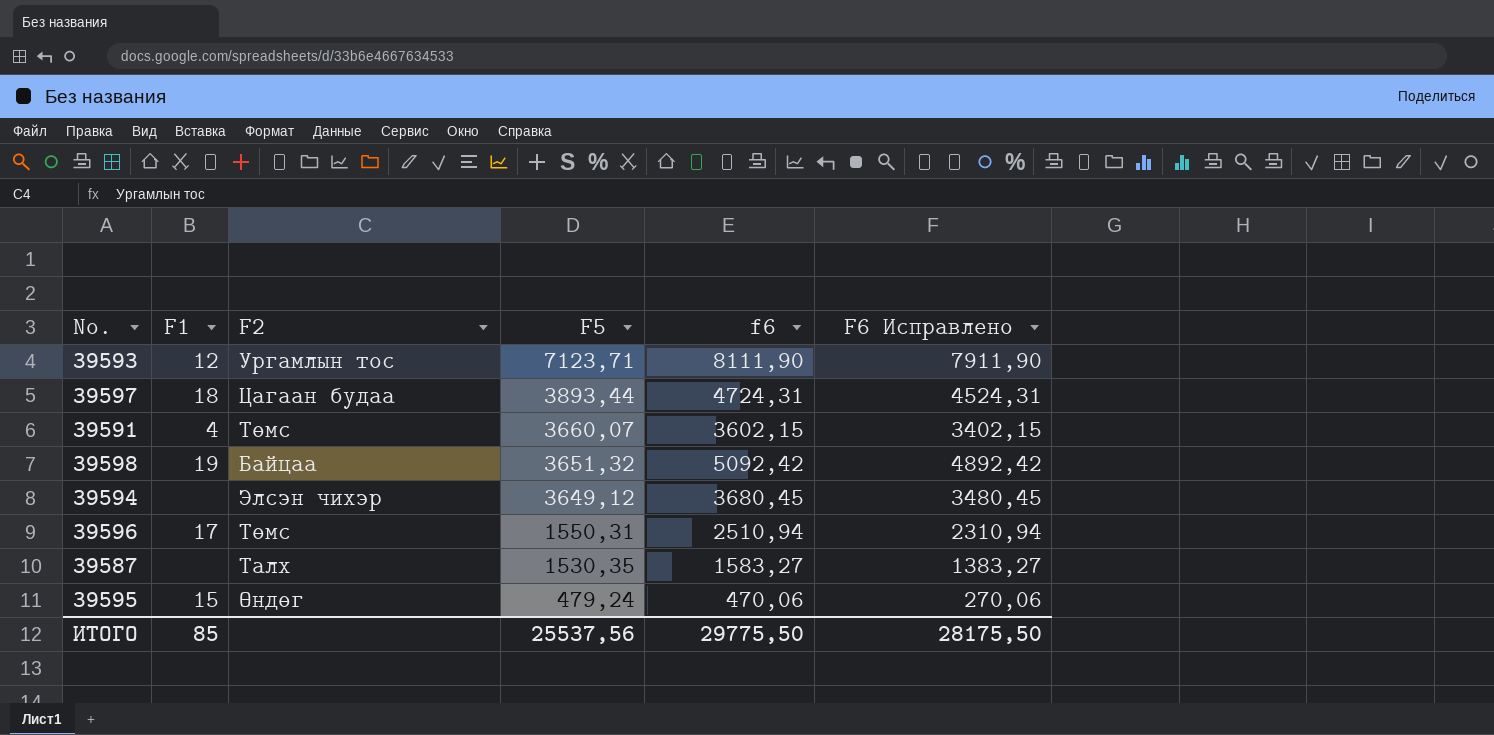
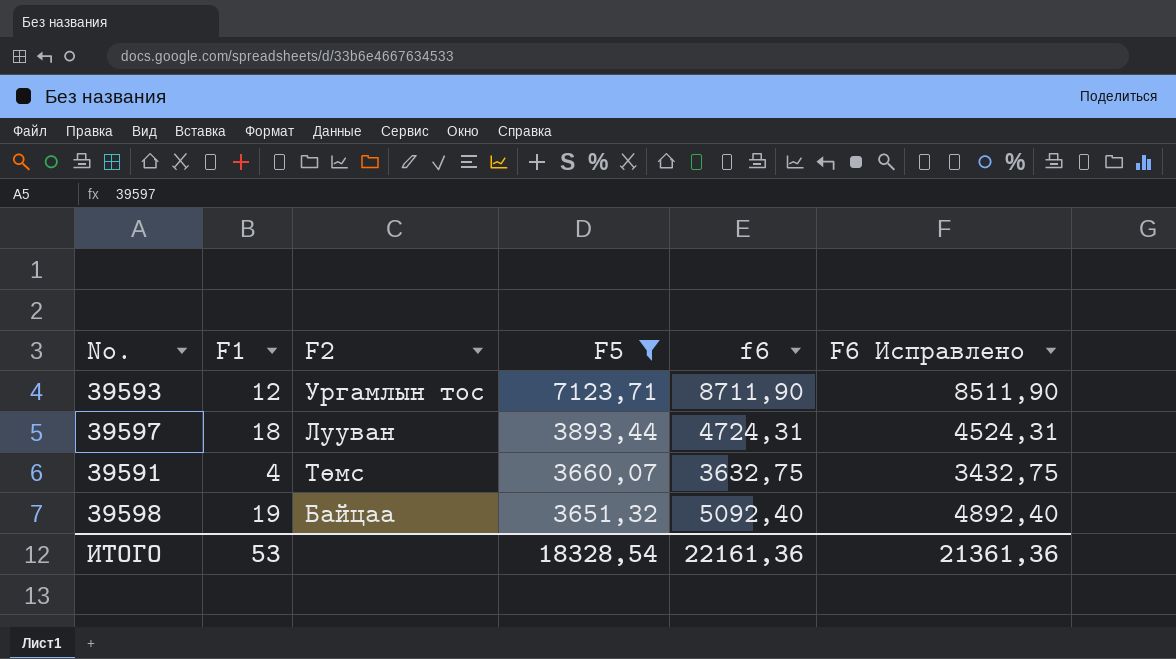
filter: none -> F5 >= 3651,32
39593 | f6: 8111,90 -> 8711,90
39593 | F6 Исправлено: 7911,90 -> 8511,90
39597 | F2: Цагаан будаа -> Лууван
39591 | f6: 3602,15 -> 3632,75
39591 | F6 Исправлено: 3402,15 -> 3432,75
39598 | f6: 5092,42 -> 5092,40
39598 | F6 Исправлено: 4892,42 -> 4892,40
ИТОГО | F1: 85 -> 53
ИТОГО | F5: 25537,56 -> 18328,54
ИТОГО | f6: 29775,50 -> 22161,36
ИТОГО | F6 Исправлено: 28175,50 -> 21361,36

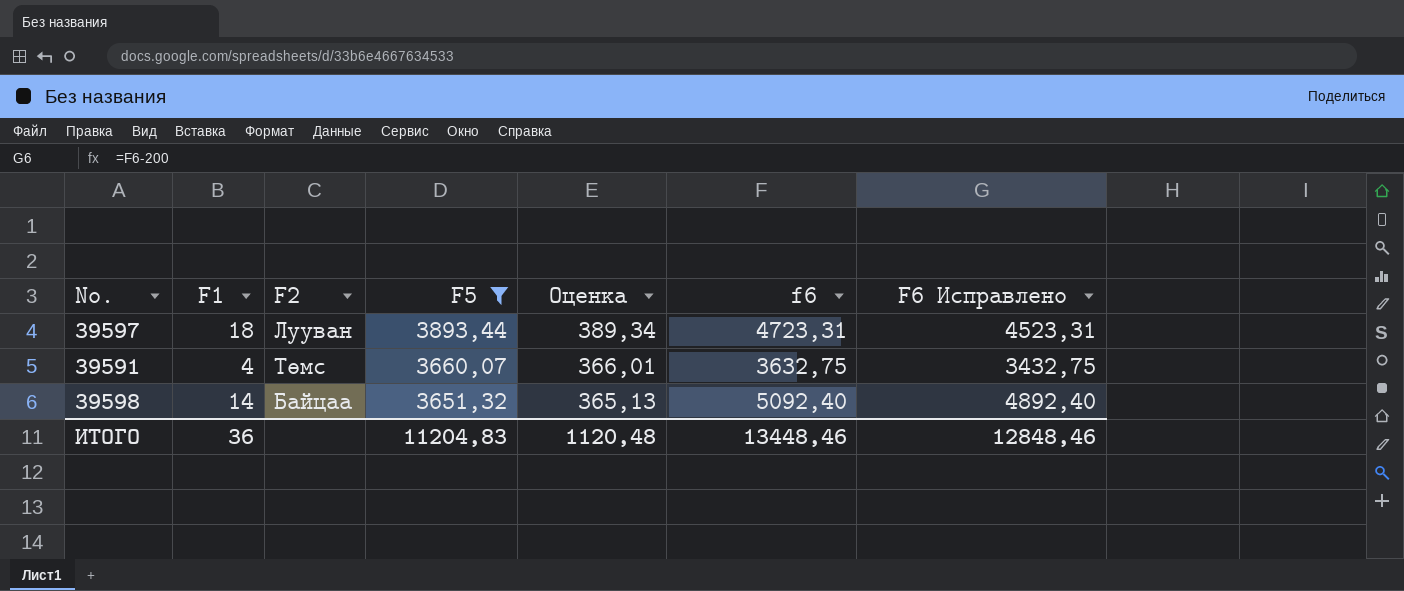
column Оценка | formula: none -> [F5] * 0,1
row 39593: 12 | Ургамлын тос | 7123,71 | 8711,90 | 8511,90 -> none
39597 | f6: 4724,31 -> 4723,31
39597 | F6 Исправлено: 4524,31 -> 4523,31
39598 | F1: 19 -> 14
ИТОГО | F1: 53 -> 36
ИТОГО | F5: 18328,54 -> 11204,83
ИТОГО | f6: 22161,36 -> 13448,46
ИТОГО | F6 Исправлено: 21361,36 -> 12848,46

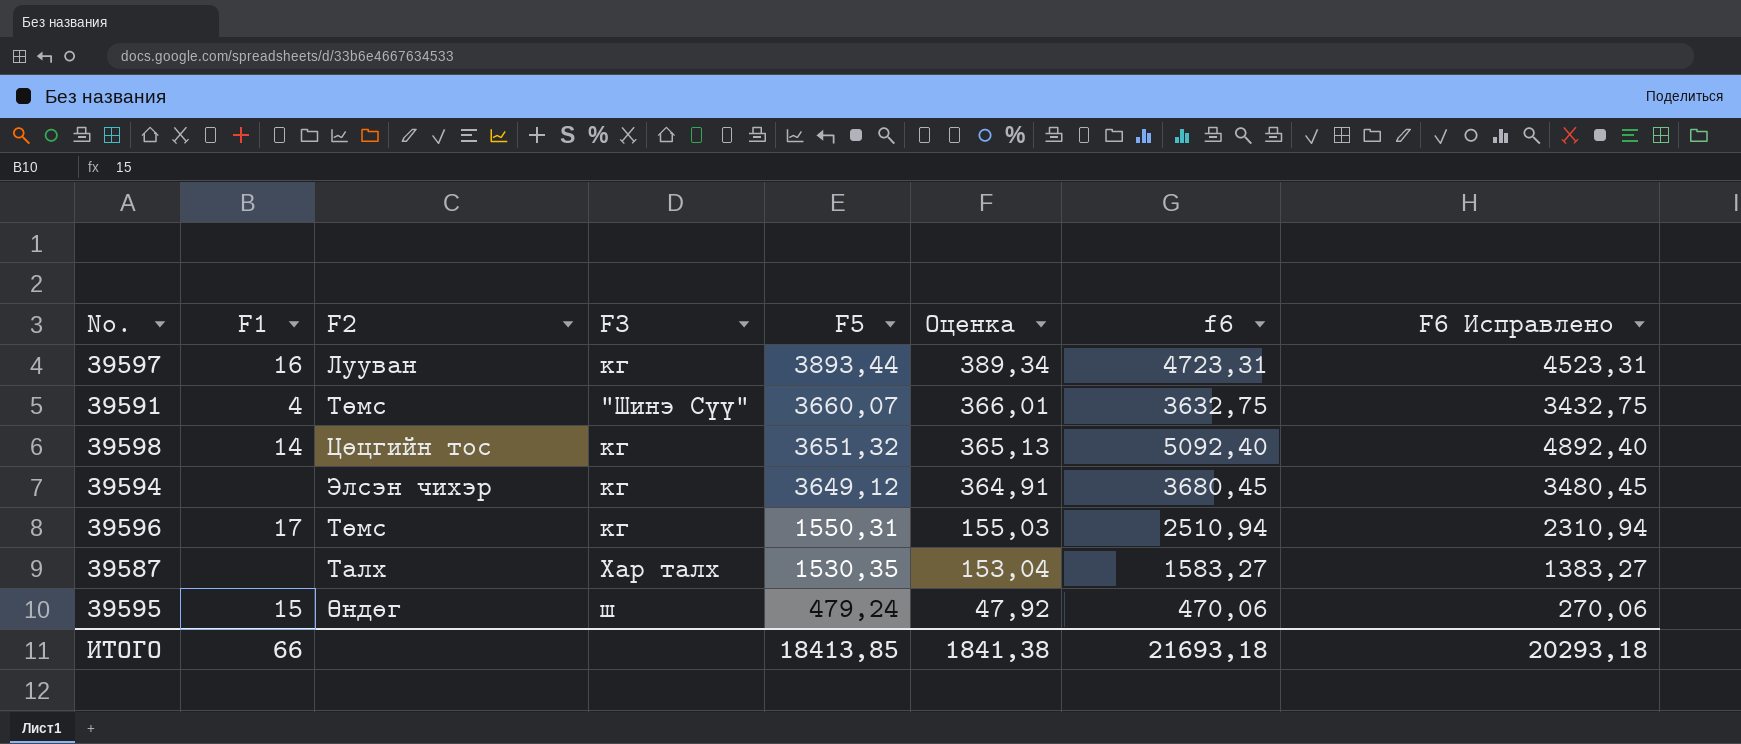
filter: F5 >= 3651,32 -> none
column F3 | position: none -> 4
39597 | F1: 18 -> 16
39598 | F2: Байцаа -> Цөцгийн тос
ИТОГО | F1: 36 -> 66
ИТОГО | F5: 11204,83 -> 18413,85
ИТОГО | Оценка: 1120,48 -> 1841,38
ИТОГО | f6: 13448,46 -> 21693,18
ИТОГО | F6 Исправлено: 12848,46 -> 20293,18

